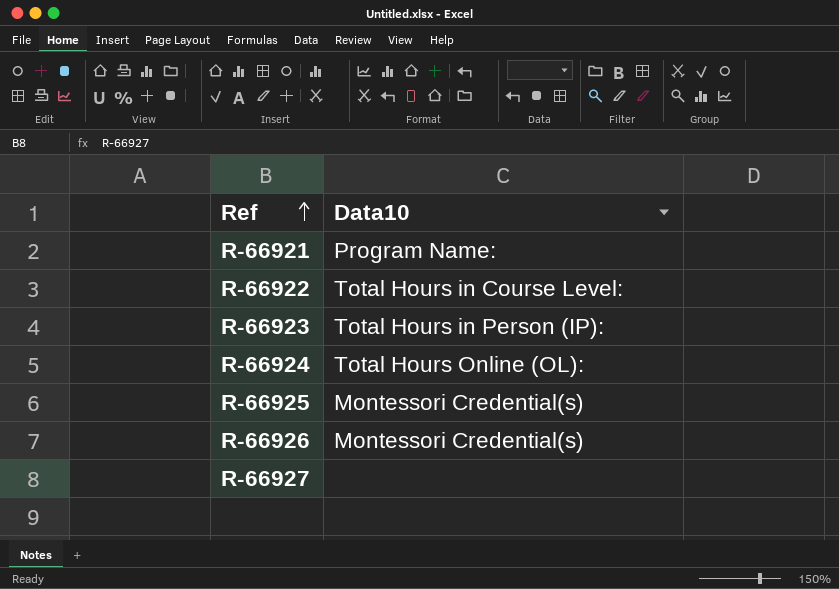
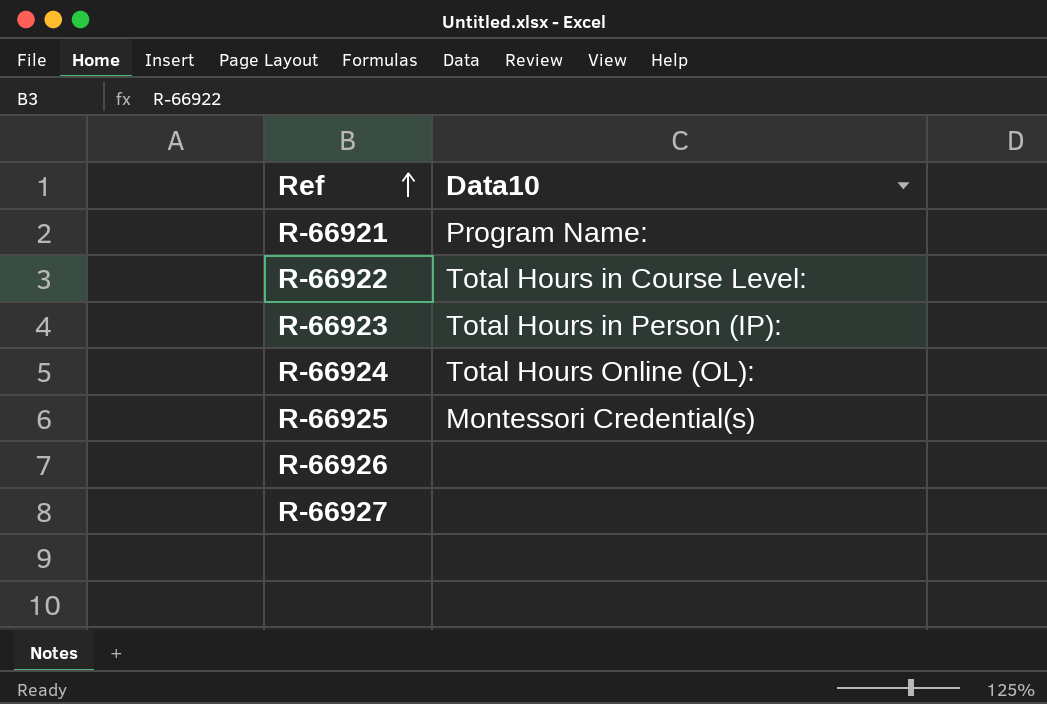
R-66926 | Data10: Montessori Credential(s) -> none

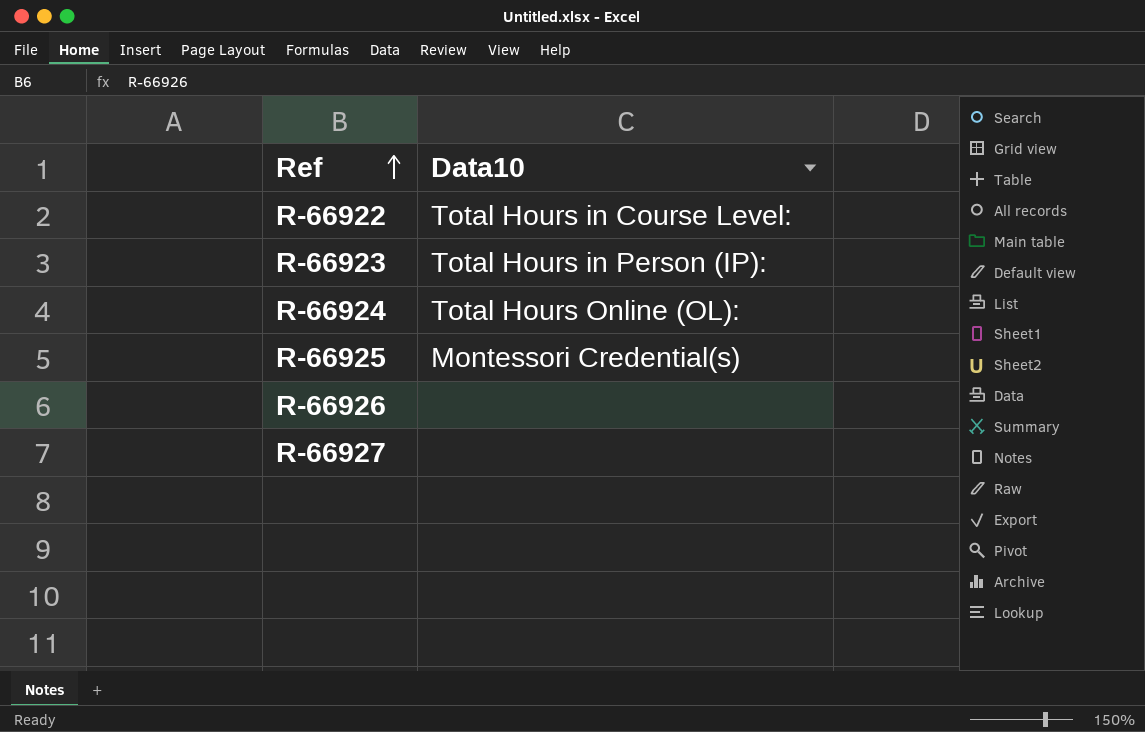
row R-66921: Program Name: -> none

